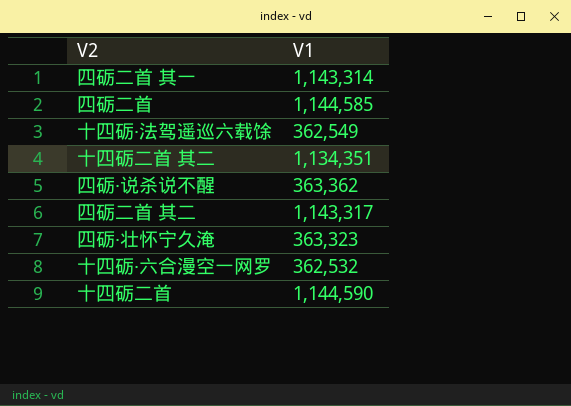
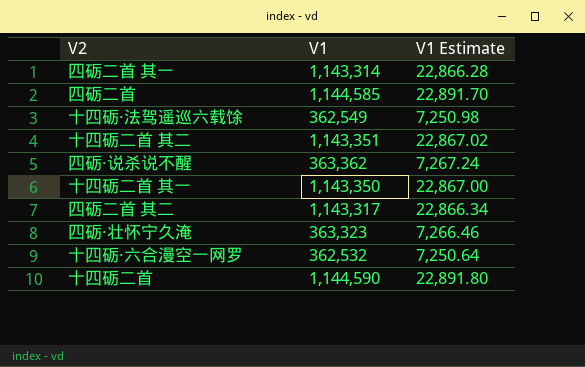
column V1 Estimate | formula: none -> [V1] * 0.02
十四砺二首 其二 | V1: 1,134,351 -> 1,143,351
row 十四砺二首 其一: none -> 1,143,350 | 22,867.00

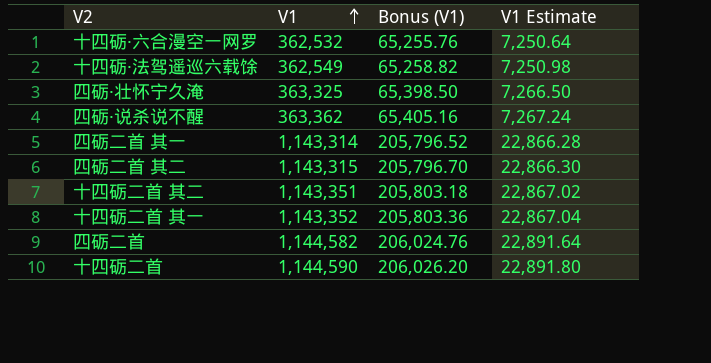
row order: none -> V1 ascending
column Bonus (V1) | formula: none -> [V1] * 0.18
四砺·壮怀宁久淹 | V1: 363,323 -> 363,325
四砺·壮怀宁久淹 | V1 Estimate: 7,266.46 -> 7,266.50
四砺二首 其二 | V1: 1,143,317 -> 1,143,315
四砺二首 其二 | V1 Estimate: 22,866.34 -> 22,866.30
十四砺二首 其一 | V1: 1,143,350 -> 1,143,352
十四砺二首 其一 | V1 Estimate: 22,867.00 -> 22,867.04
四砺二首 | V1: 1,144,585 -> 1,144,582
四砺二首 | V1 Estimate: 22,891.70 -> 22,891.64

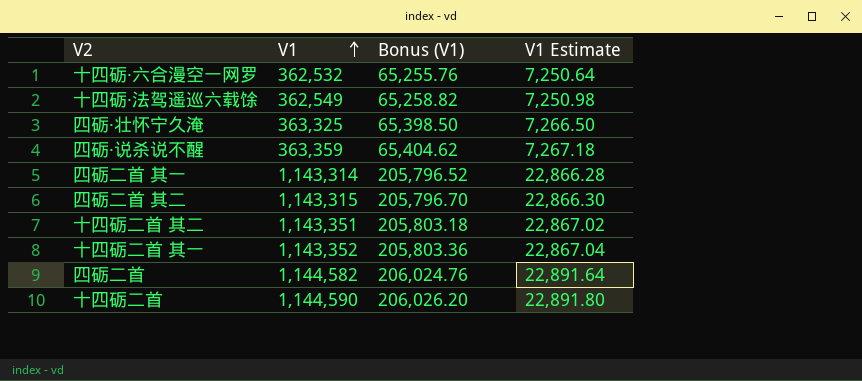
四砺·说杀说不醒 | V1: 363,362 -> 363,359
四砺·说杀说不醒 | Bonus (V1): 65,405.16 -> 65,404.62
四砺·说杀说不醒 | V1 Estimate: 7,267.24 -> 7,267.18

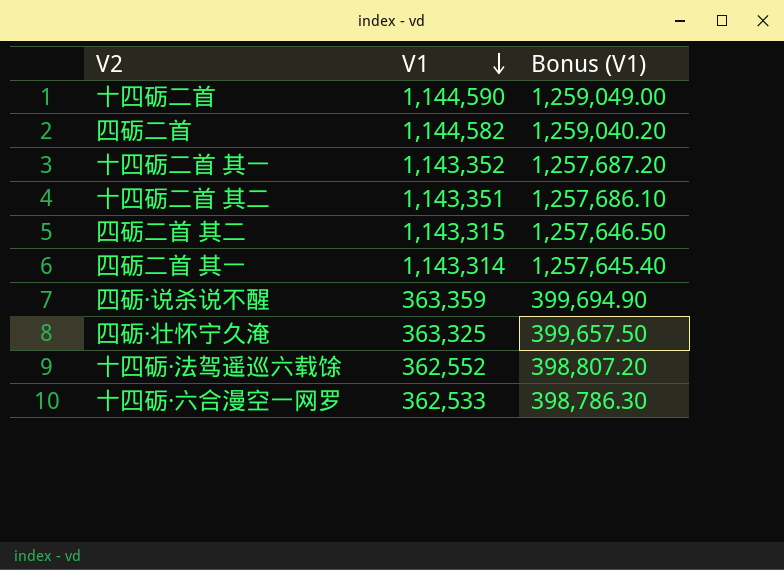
row order: V1 ascending -> V1 descending
column V1 Estimate | formula: [V1] * 0.02 -> none
column Bonus (V1) | formula: [V1] * 0.18 -> [V1] * 1.1
十四砺·法驾遥巡六载馀 | V1: 362,549 -> 362,552
十四砺·六合漫空一网罗 | V1: 362,532 -> 362,533

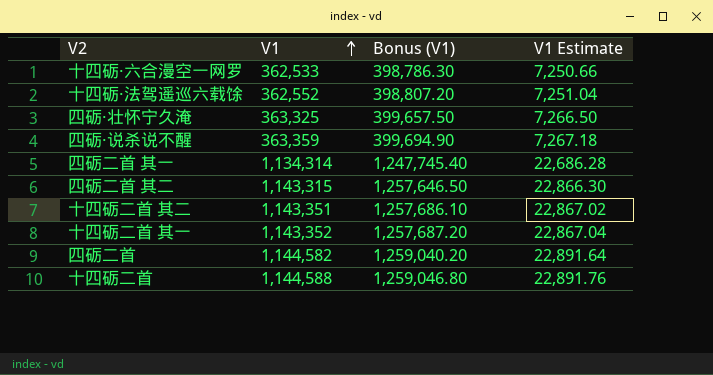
row order: V1 descending -> V1 ascending
column V1 Estimate | formula: none -> [V1] * 0.02
四砺二首 其一 | V1: 1,143,314 -> 1,134,314
四砺二首 其一 | Bonus (V1): 1,257,645.40 -> 1,247,745.40
十四砺二首 | V1: 1,144,590 -> 1,144,588
十四砺二首 | Bonus (V1): 1,259,049.00 -> 1,259,046.80

